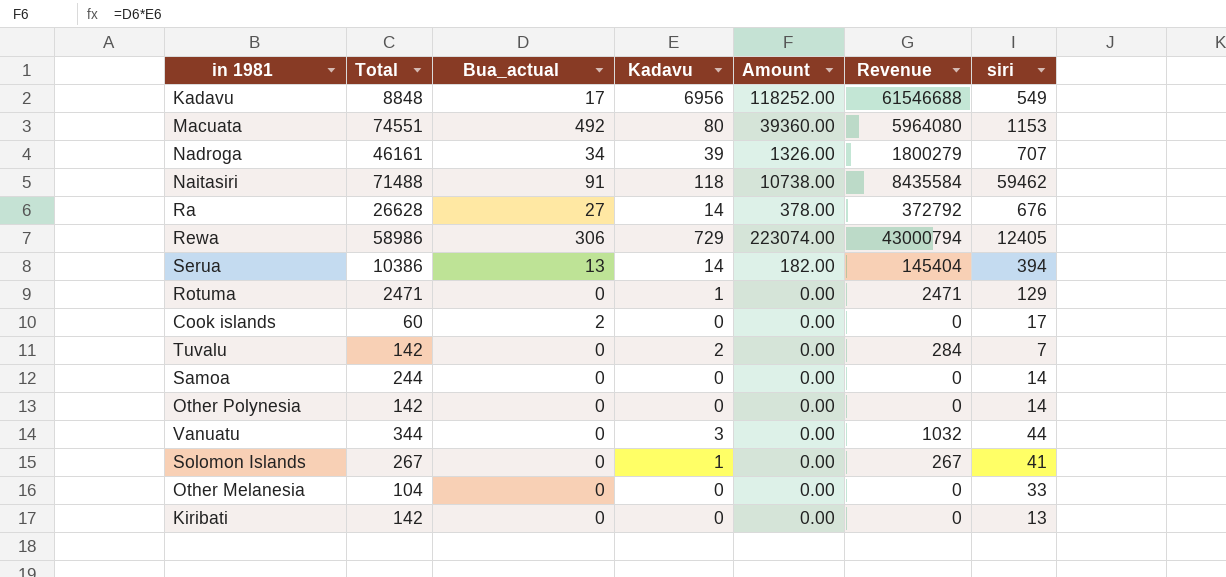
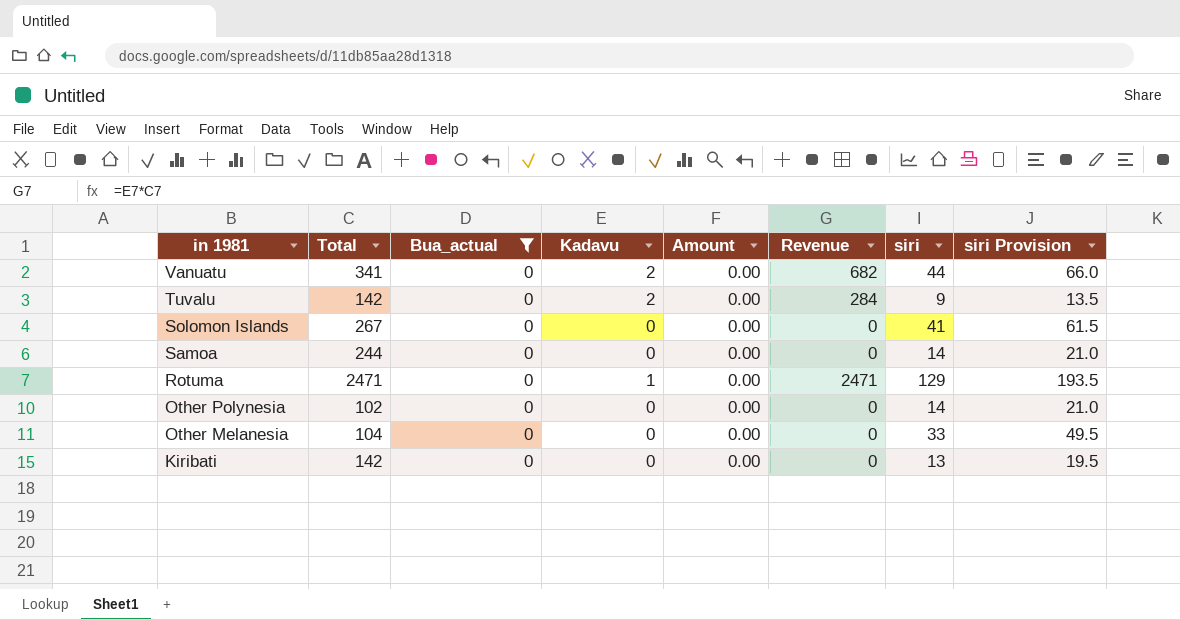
filter: none -> Bua_actual = 0
row order: none -> in 1981 descending
column siri Provision | formula: none -> [siri] * 1.5
Vanuatu | Total: 344 -> 341
Vanuatu | Kadavu: 3 -> 2
Vanuatu | Revenue: 1032 -> 682
Tuvalu | siri: 7 -> 9
Solomon Islands | Kadavu: 1 -> 0
Solomon Islands | Revenue: 267 -> 0
Other Polynesia | Total: 142 -> 102

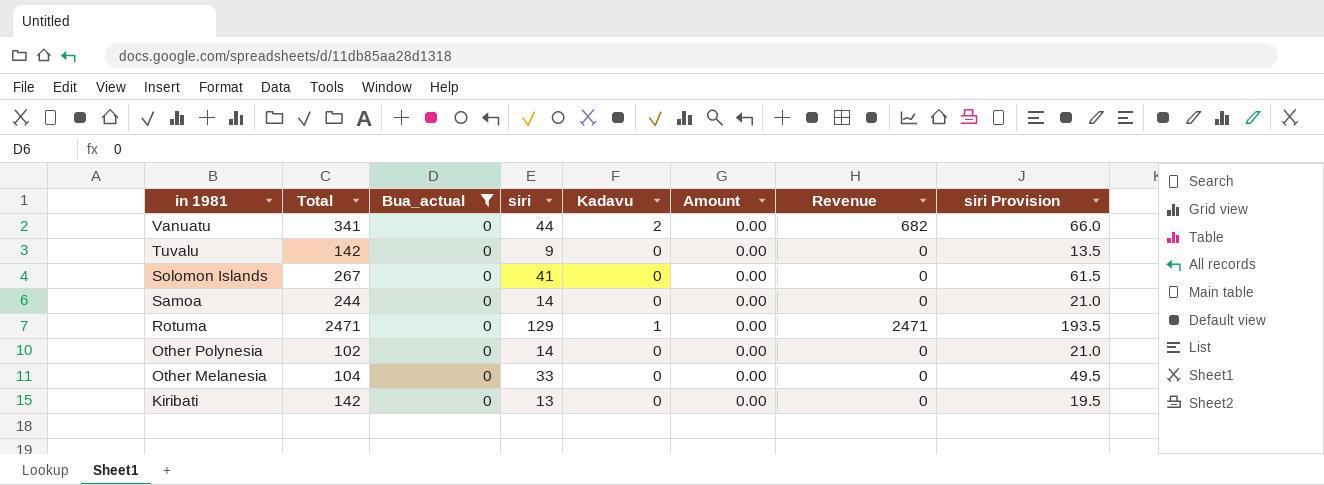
column siri | position: 7 -> 4
Tuvalu | Kadavu: 2 -> 0
Tuvalu | Revenue: 284 -> 0

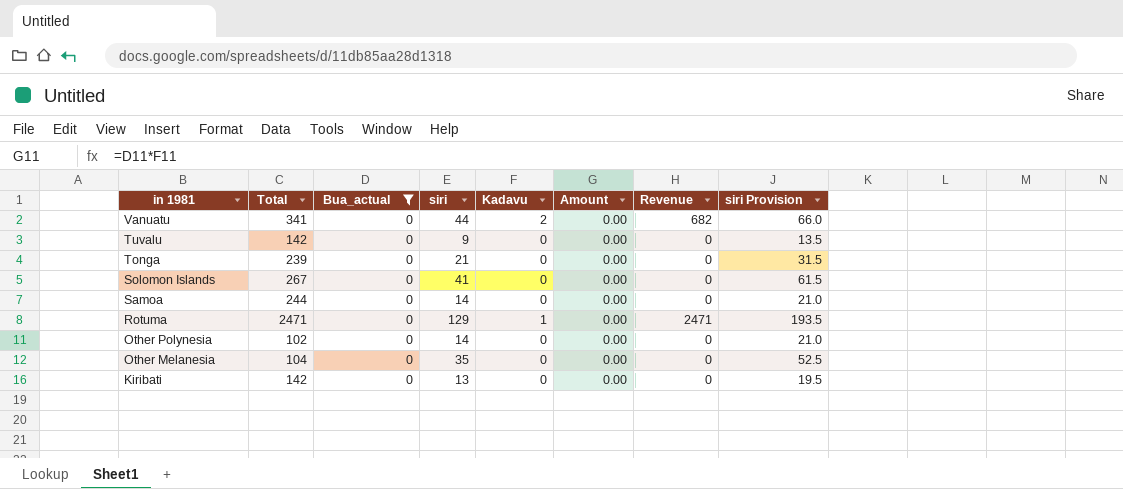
row Tonga: none -> 239 | 0 | 21 | 0 | 0.00 | 0 | 31.5
Other Melanesia | siri: 33 -> 35
Other Melanesia | siri Provision: 49.5 -> 52.5

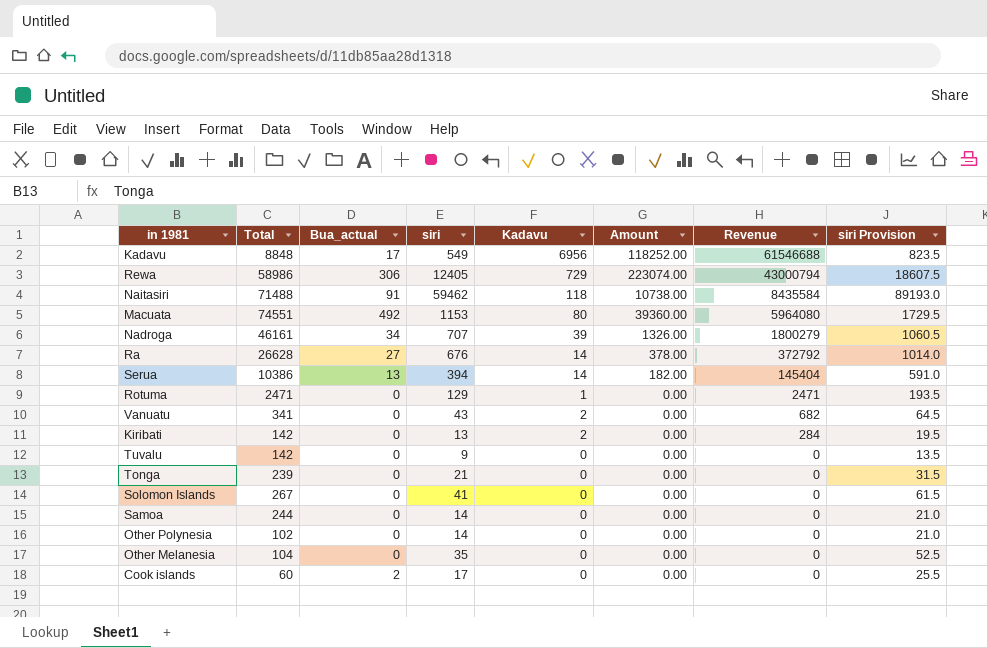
filter: Bua_actual = 0 -> none
row order: in 1981 descending -> Revenue descending
Vanuatu | siri: 44 -> 43
Vanuatu | siri Provision: 66.0 -> 64.5
Kiribati | Kadavu: 0 -> 2
Kiribati | Revenue: 0 -> 284

